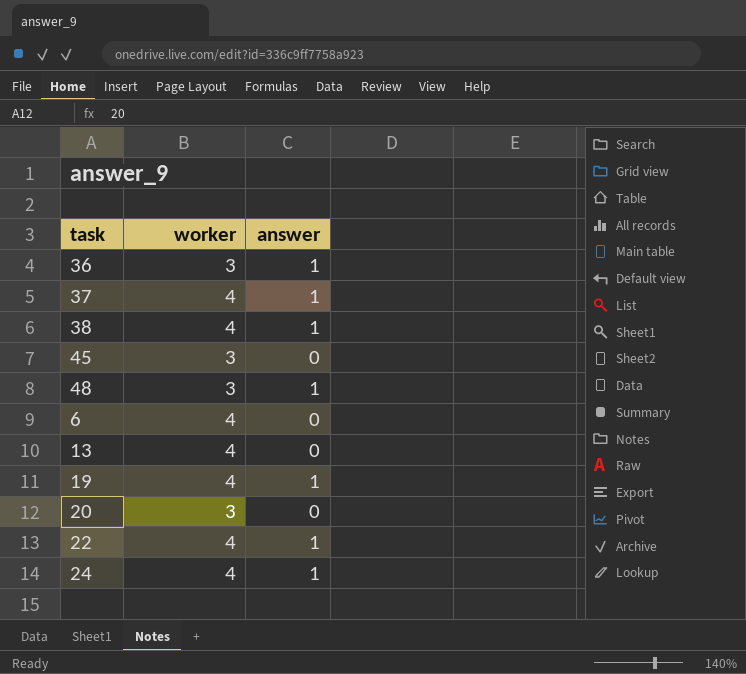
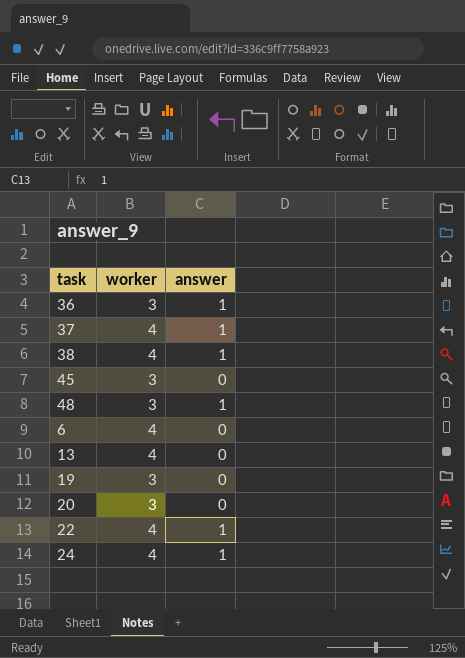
19 | worker: 4 -> 3
19 | answer: 1 -> 0

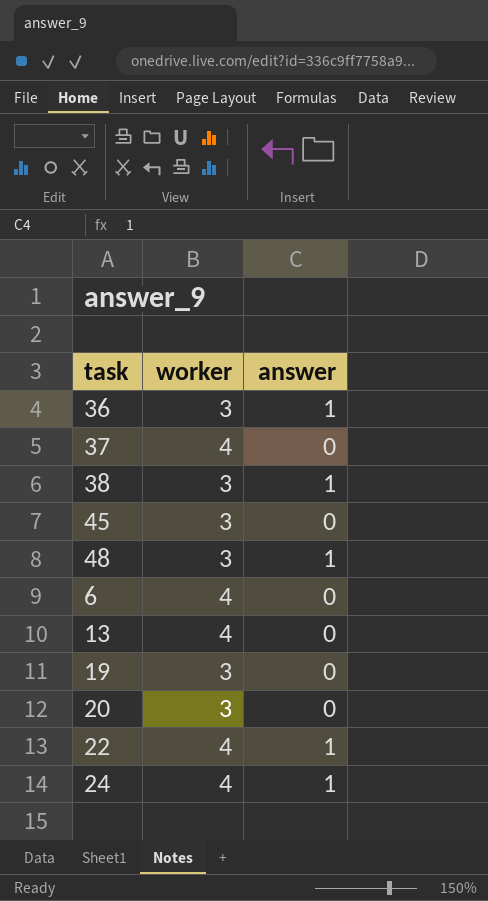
37 | answer: 1 -> 0
38 | worker: 4 -> 3

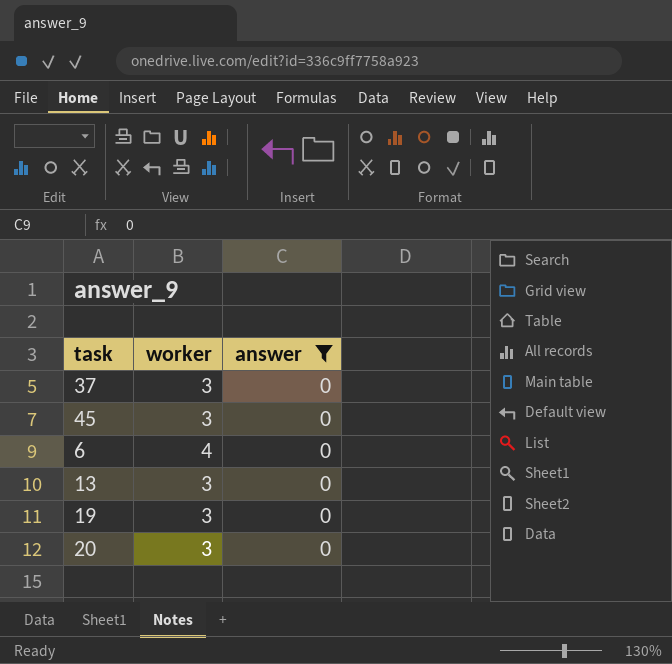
filter: none -> answer = 0
37 | worker: 4 -> 3
13 | worker: 4 -> 3

